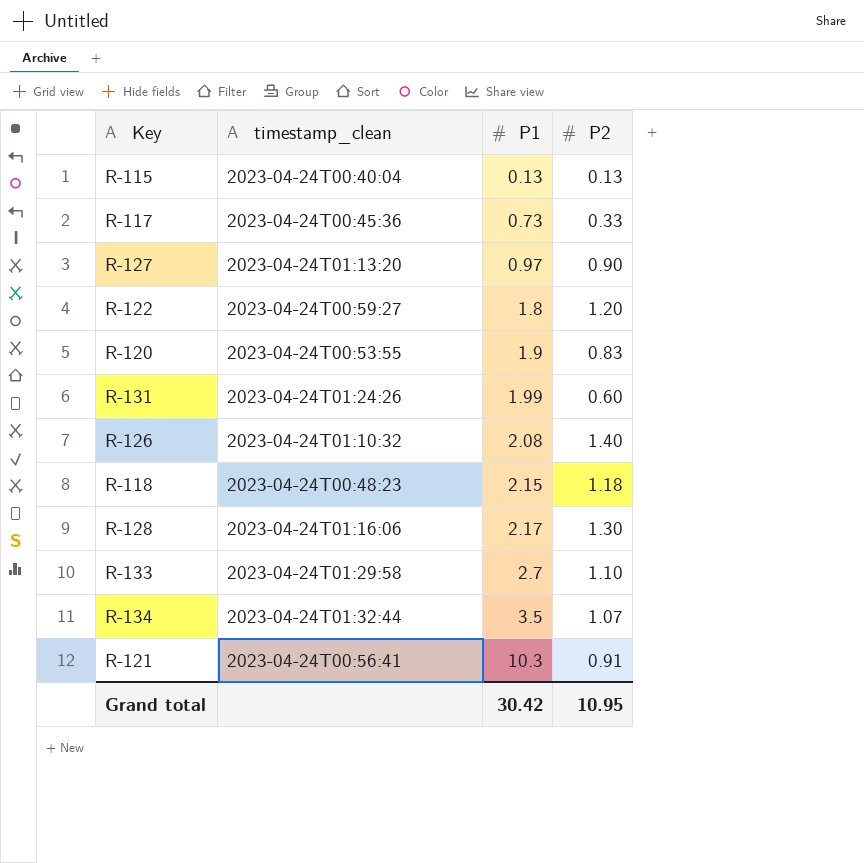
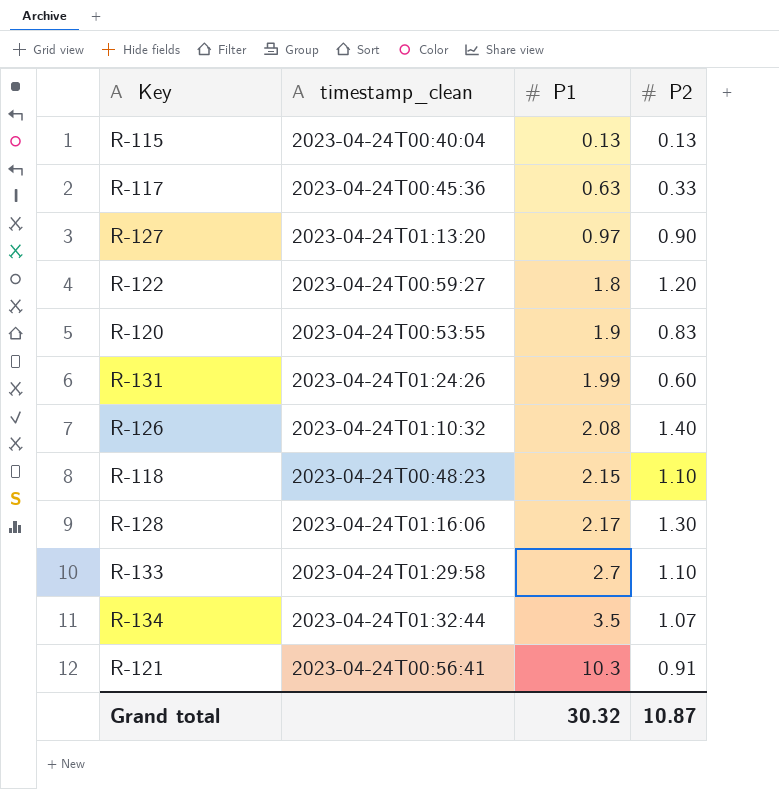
R-117 | P1: 0.73 -> 0.63
R-118 | P2: 1.18 -> 1.10
Grand total | P1: 30.42 -> 30.32
Grand total | P2: 10.95 -> 10.87

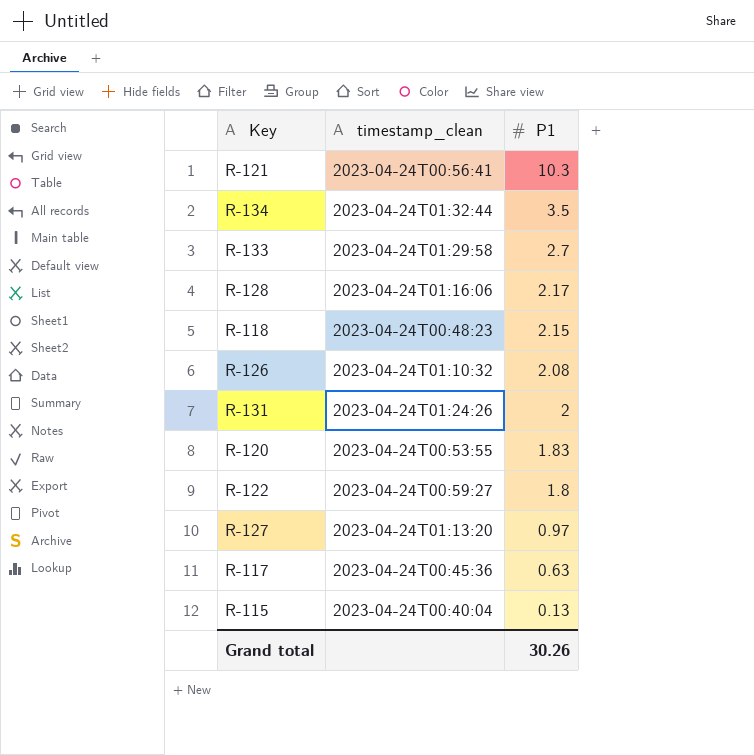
row order: P1 ascending -> P1 descending
column P2 | position: 4 -> none
R-131 | P1: 1.99 -> 2
R-120 | P1: 1.9 -> 1.83
Grand total | P1: 30.32 -> 30.26

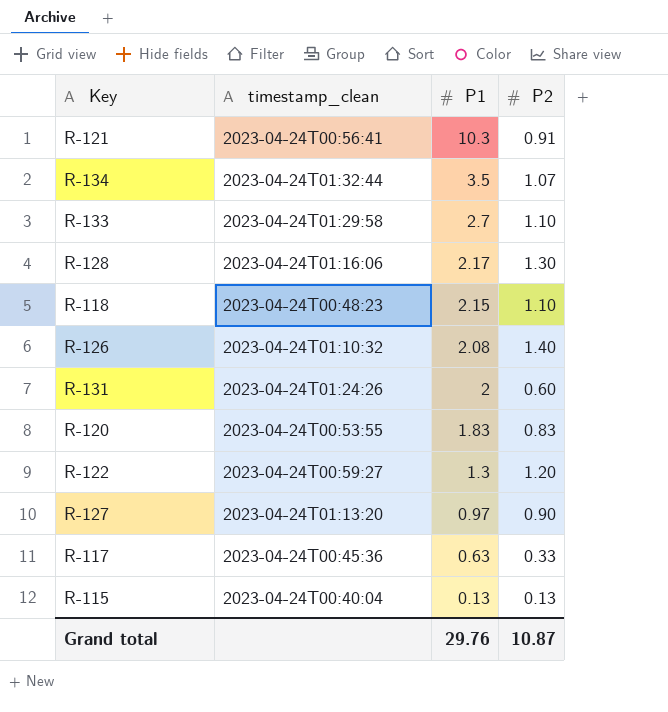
column P2 | position: none -> 4
R-122 | P1: 1.8 -> 1.3
Grand total | P1: 30.26 -> 29.76

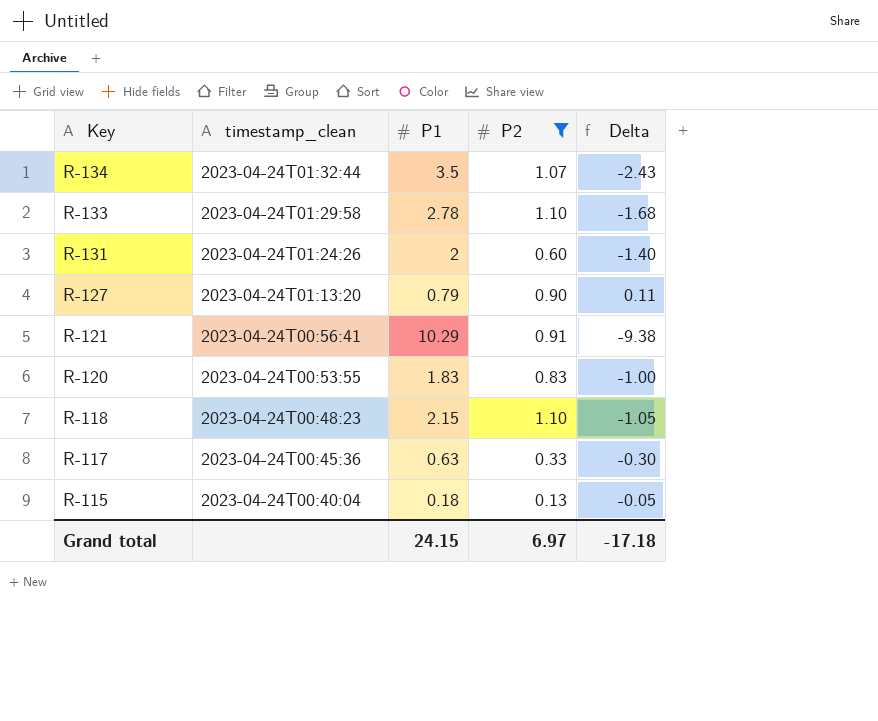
filter: none -> P2 <= 1.10
row order: P1 descending -> Key descending
column Delta | formula: none -> [P2] - [P1]
R-133 | P1: 2.7 -> 2.78
R-127 | P1: 0.97 -> 0.79
R-121 | P1: 10.3 -> 10.29
R-115 | P1: 0.13 -> 0.18
Grand total | P1: 29.76 -> 24.15
Grand total | P2: 10.87 -> 6.97

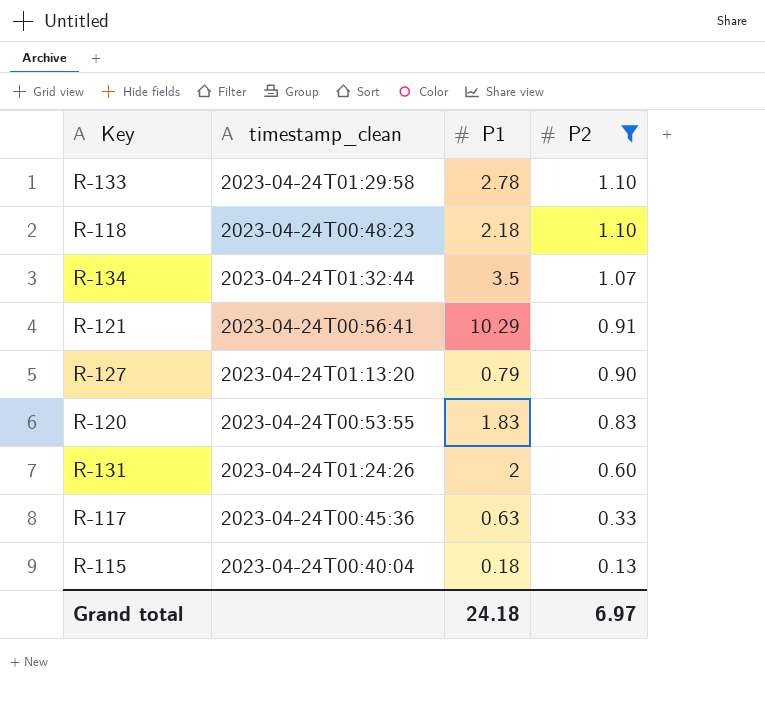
row order: Key descending -> P2 descending
column Delta | formula: [P2] - [P1] -> none
R-118 | P1: 2.15 -> 2.18
Grand total | P1: 24.15 -> 24.18

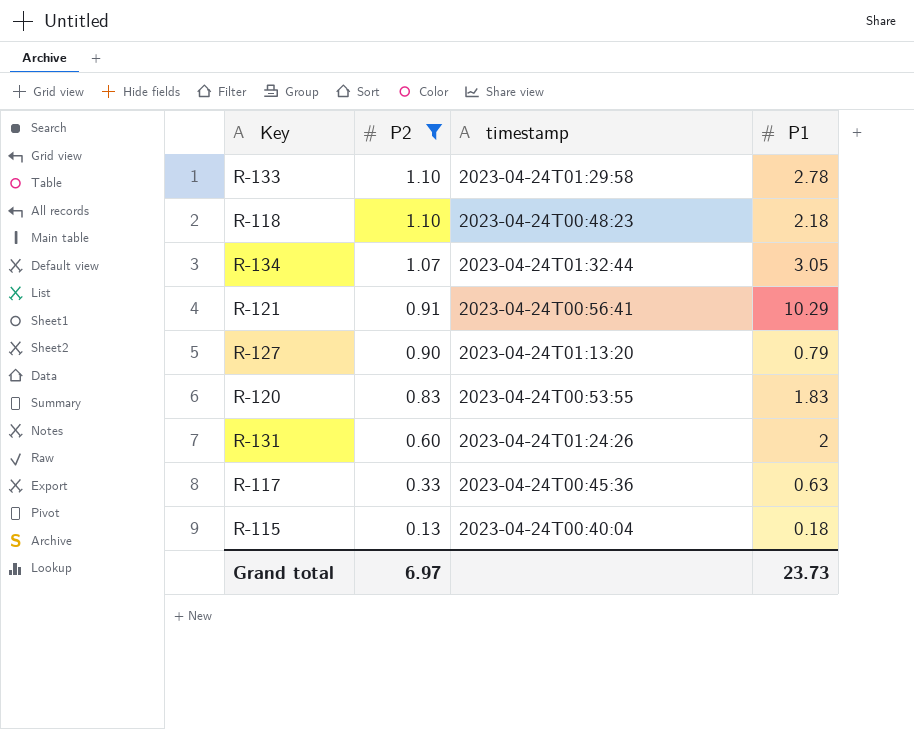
column P2 | position: 4 -> 2
column name: timestamp_clean -> timestamp
R-134 | P1: 3.5 -> 3.05
Grand total | P1: 24.18 -> 23.73

